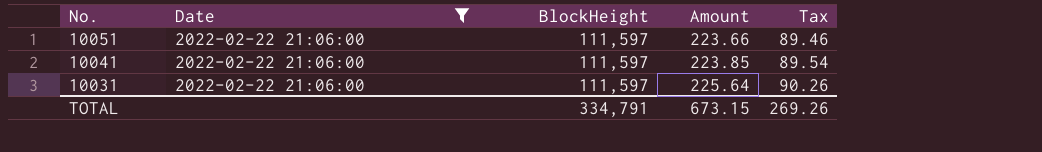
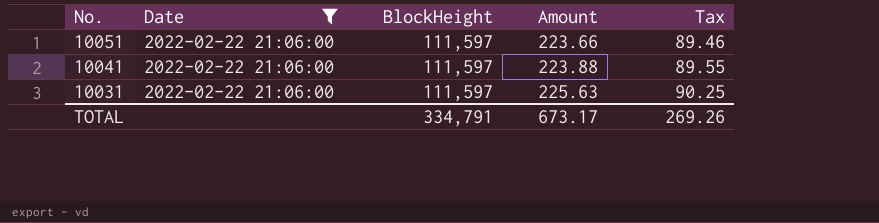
10041 | Amount: 223.85 -> 223.88
10041 | Tax: 89.54 -> 89.55
10031 | Amount: 225.64 -> 225.63
10031 | Tax: 90.26 -> 90.25
TOTAL | Amount: 673.15 -> 673.17

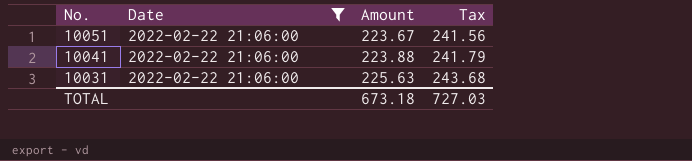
column BlockHeight | position: 3 -> none
column Tax | formula: [Amount] * 0.4 -> [Amount] * 1.08
10051 | Amount: 223.66 -> 223.67
TOTAL | Amount: 673.17 -> 673.18
TOTAL | Tax: 269.26 -> 727.03

